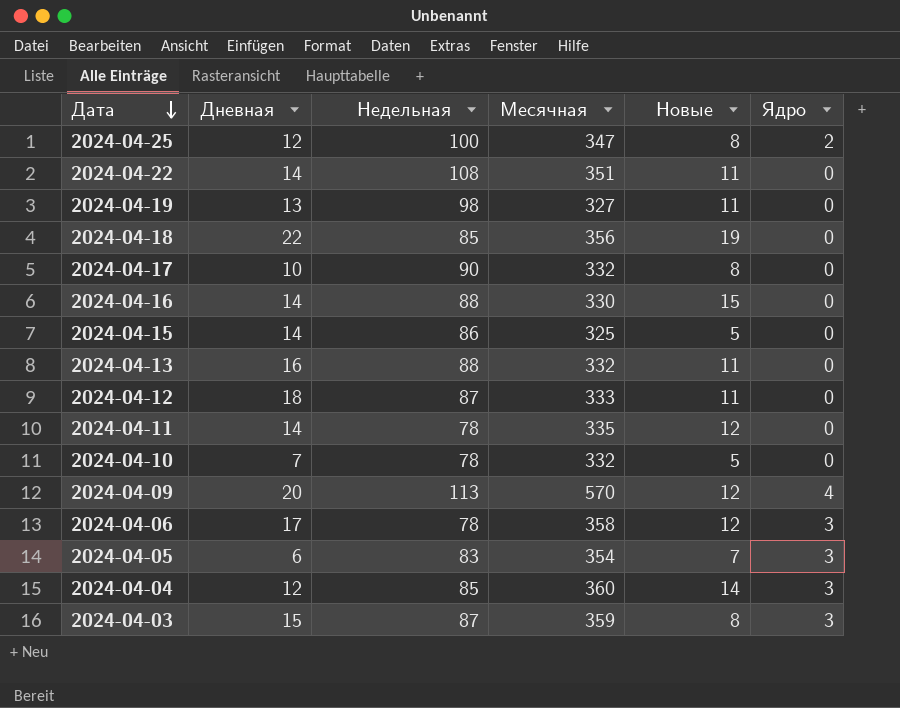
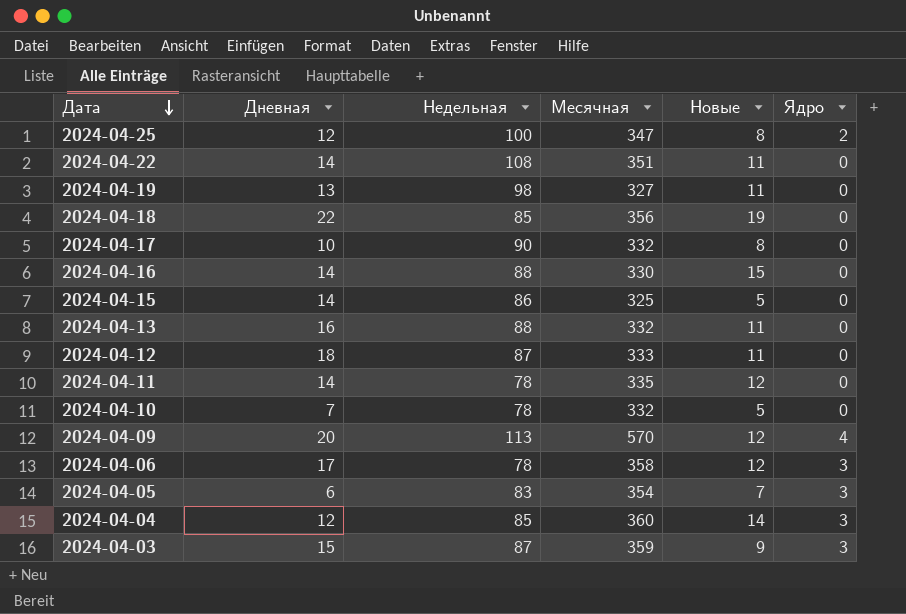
2024-04-03 | Новые: 8 -> 9

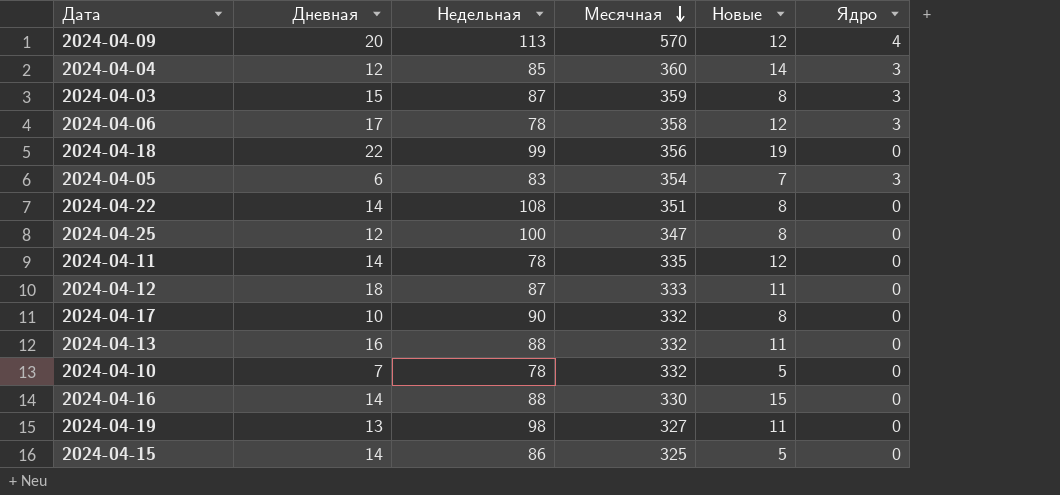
row order: Дата descending -> Месячная descending
2024-04-03 | Новые: 9 -> 8
2024-04-18 | Недельная: 85 -> 99
2024-04-22 | Новые: 11 -> 8
2024-04-25 | Ядро: 2 -> 0

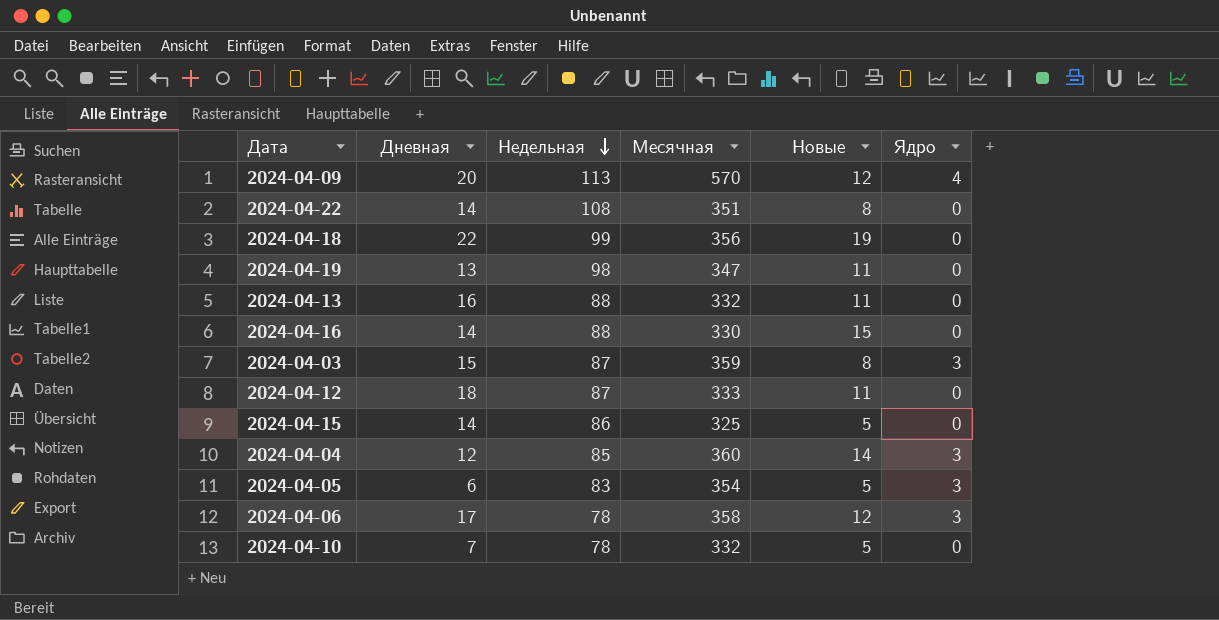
row order: Месячная descending -> Недельная descending
row 2024-04-25: 12 | 100 | 347 | 8 | 0 -> none
row 2024-04-11: 14 | 78 | 335 | 12 | 0 -> none
row 2024-04-17: 10 | 90 | 332 | 8 | 0 -> none
2024-04-19 | Месячная: 327 -> 347
2024-04-05 | Новые: 7 -> 5

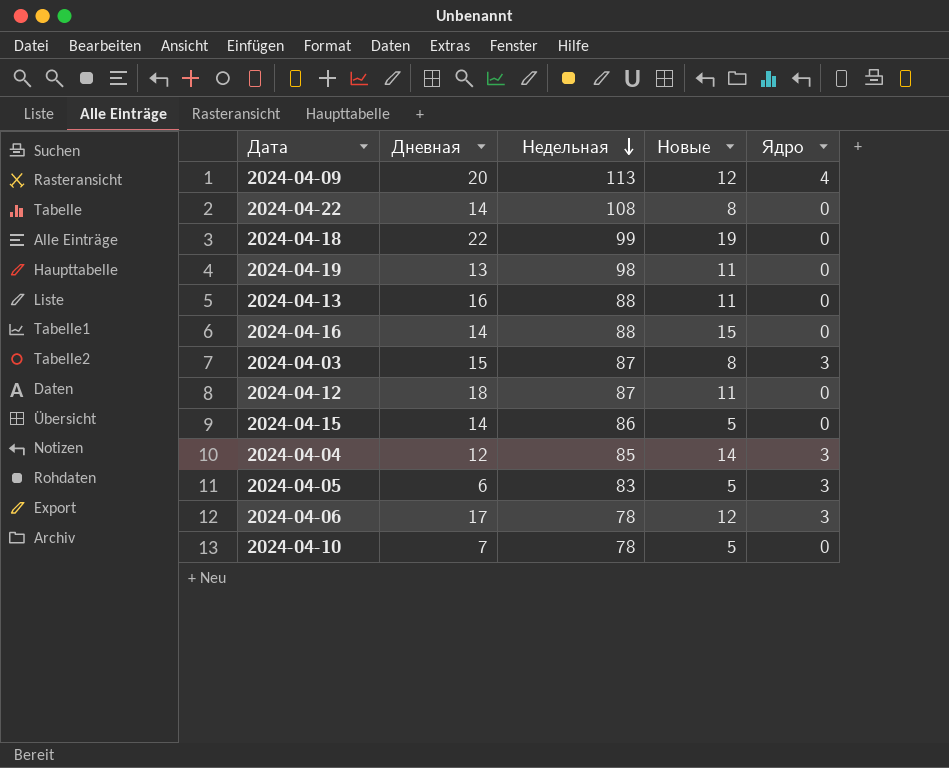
column Месячная | position: 4 -> none

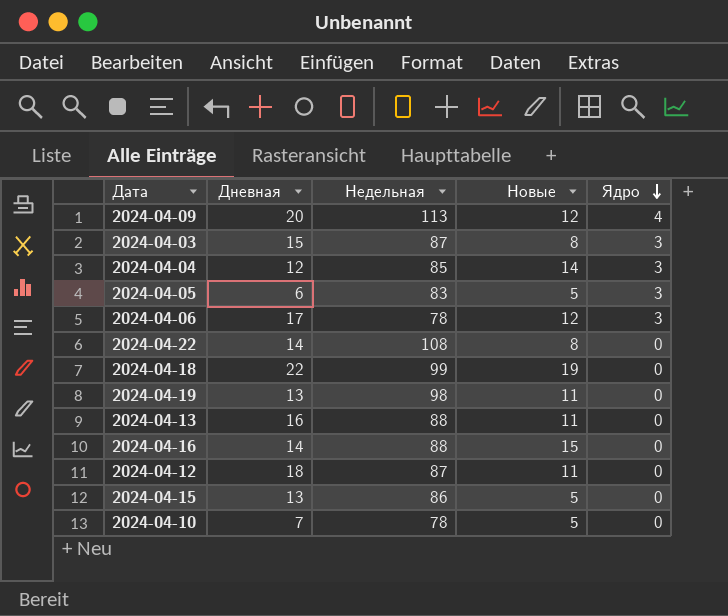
row order: Недельная descending -> Ядро descending
2024-04-15 | Дневная: 14 -> 13

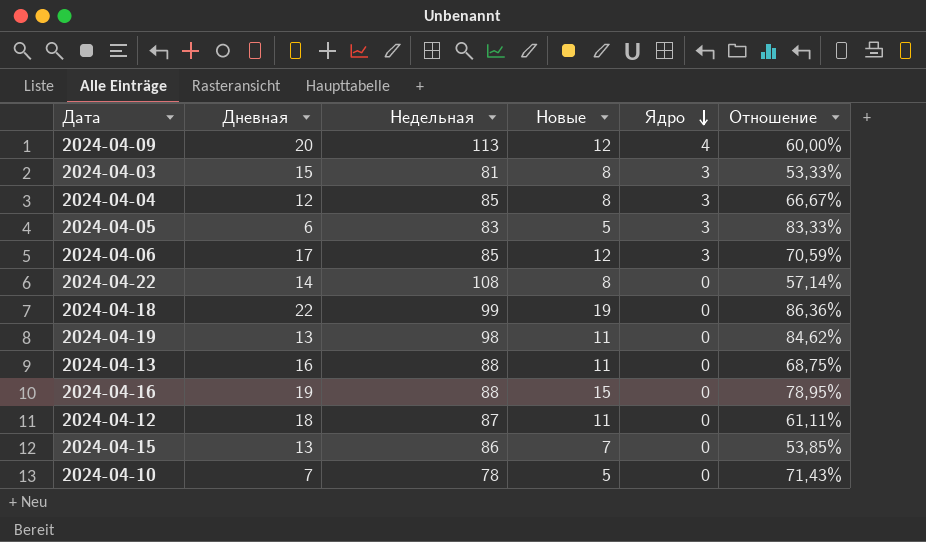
column Отношение | formula: none -> [Новые] / [Дневная]
2024-04-03 | Недельная: 87 -> 81
2024-04-04 | Новые: 14 -> 8
2024-04-06 | Недельная: 78 -> 85
2024-04-16 | Дневная: 14 -> 19
2024-04-15 | Новые: 5 -> 7

